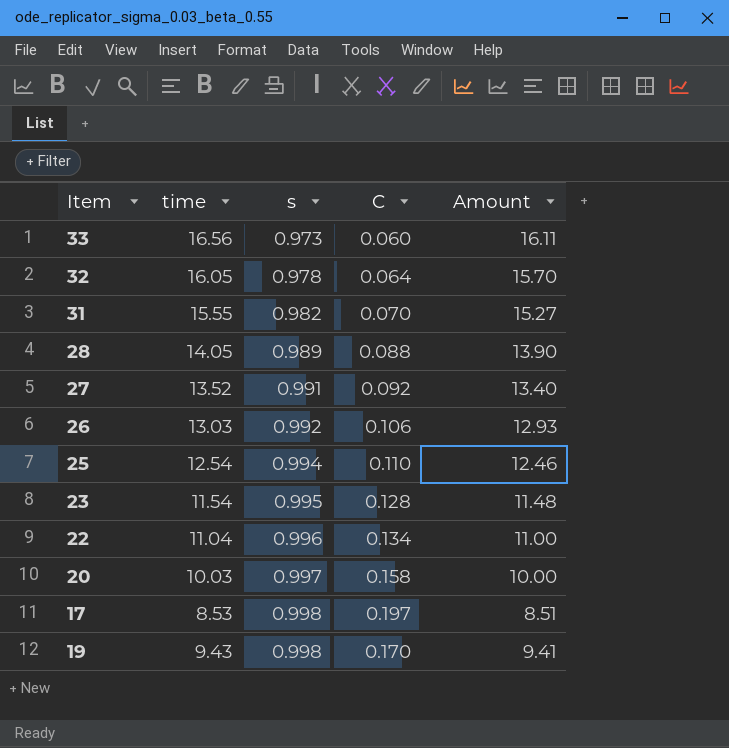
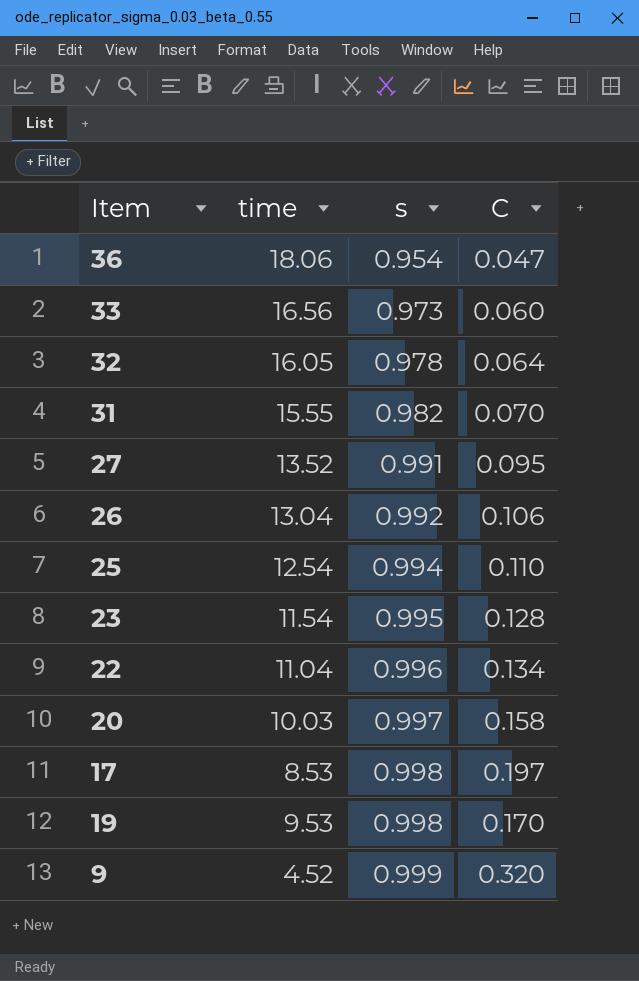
column Amount | formula: [time] * [s] -> none
row 28: 14.05 | 0.989 | 0.088 | 13.90 -> none
row 36: none -> 18.06 | 0.954 | 0.047
27 | C: 0.092 -> 0.095
26 | time: 13.03 -> 13.04
19 | time: 9.43 -> 9.53
row 9: none -> 4.52 | 0.999 | 0.320

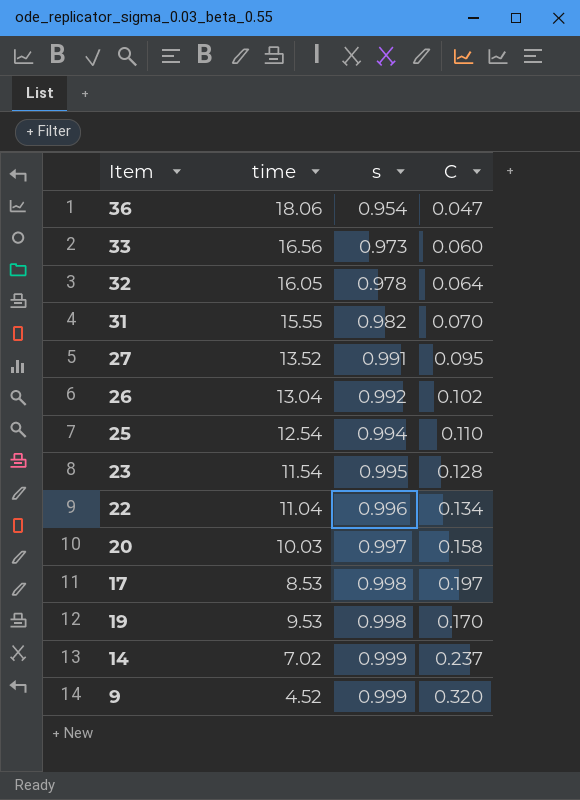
26 | C: 0.106 -> 0.102
row 14: none -> 7.02 | 0.999 | 0.237

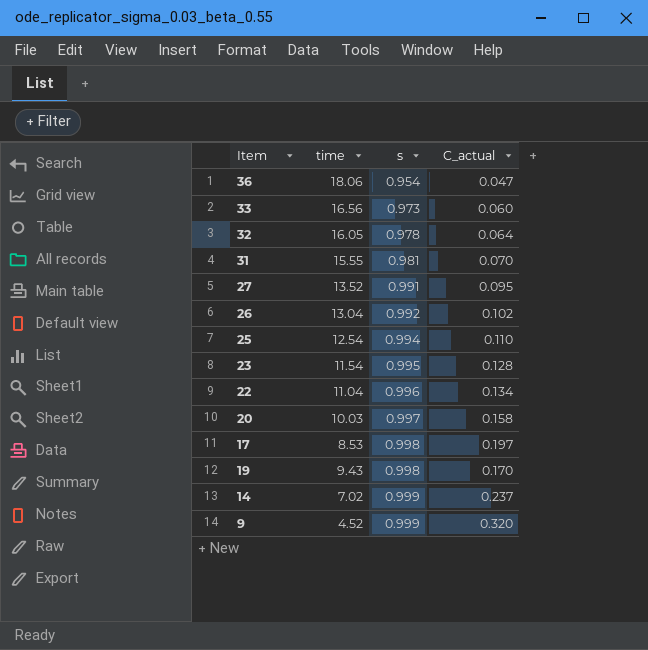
column name: C -> C_actual
31 | s: 0.982 -> 0.981
19 | time: 9.53 -> 9.43

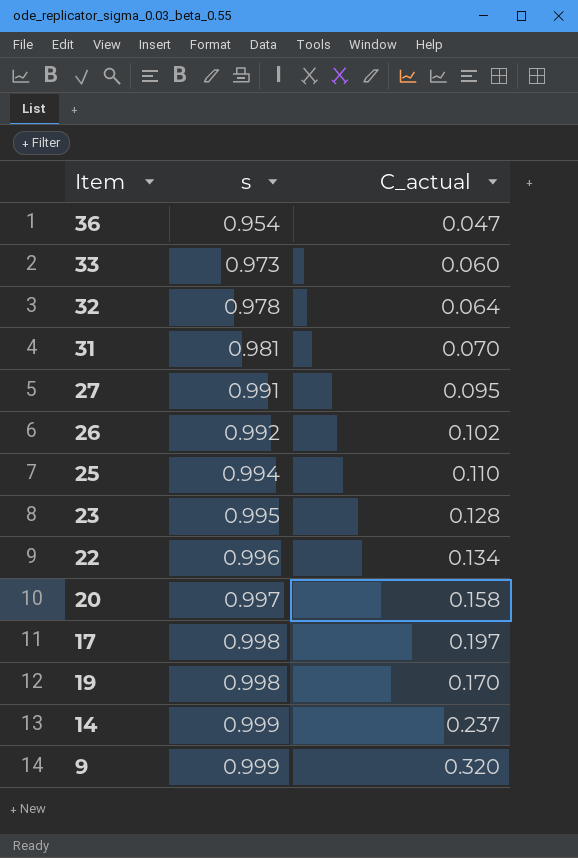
column time | position: 2 -> none

